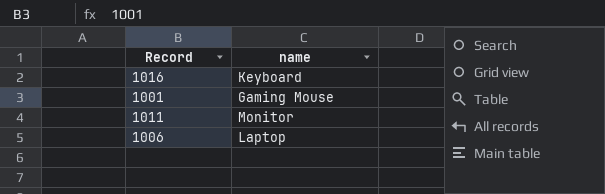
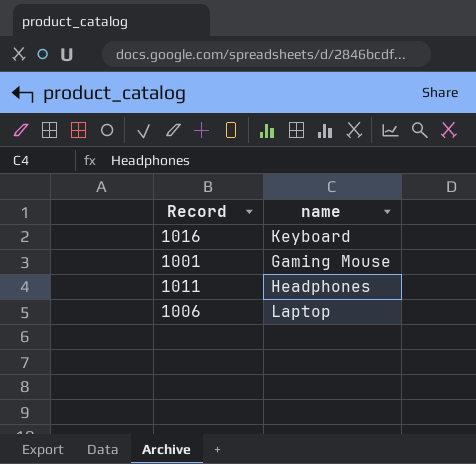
1011 | name: Monitor -> Headphones

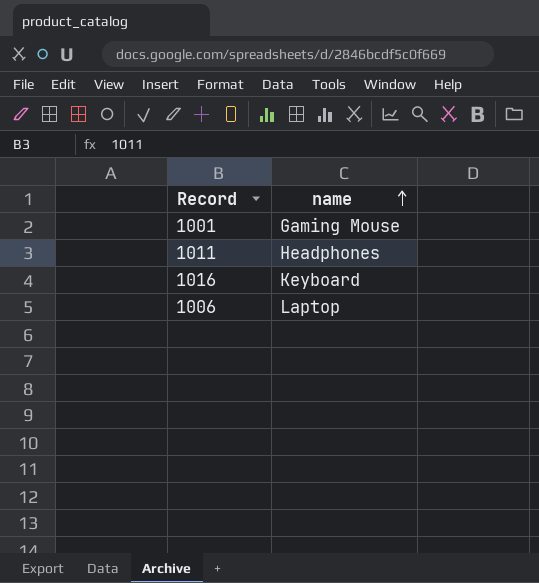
row order: none -> name ascending

